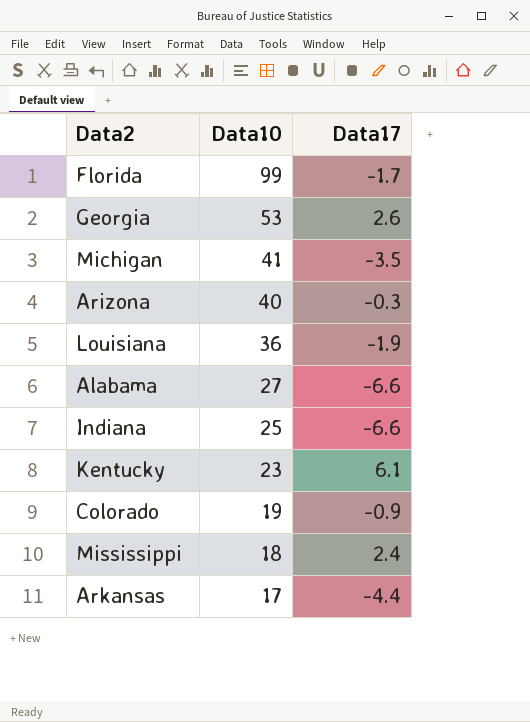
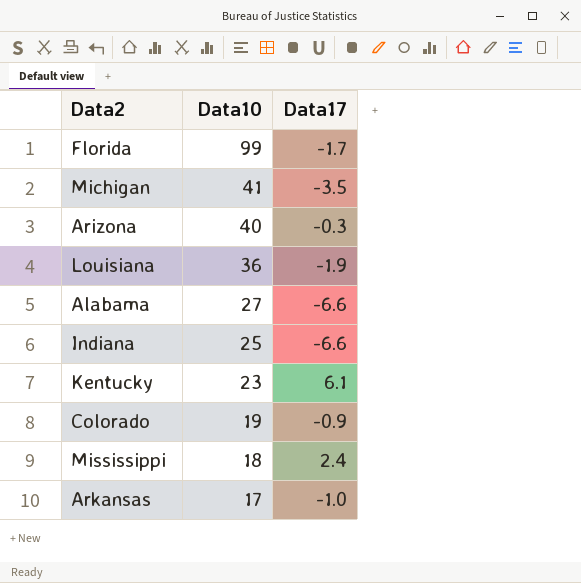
row Georgia: 53 | 2.6 -> none
Arkansas | Data17: -4.4 -> -1.0

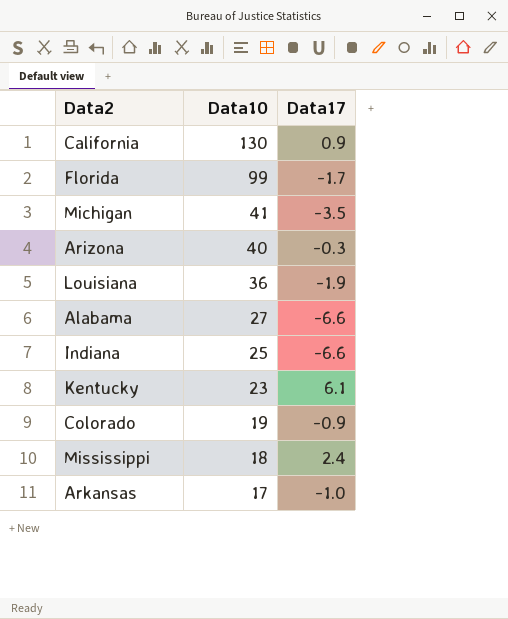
row California: none -> 130 | 0.9

